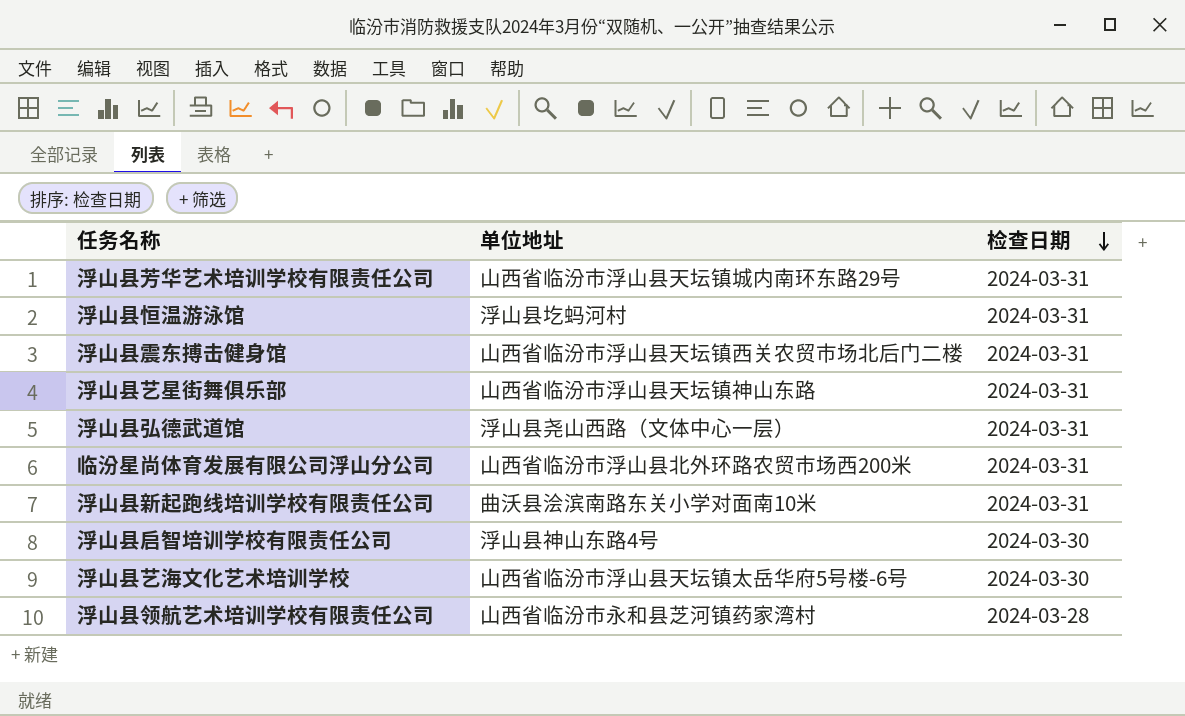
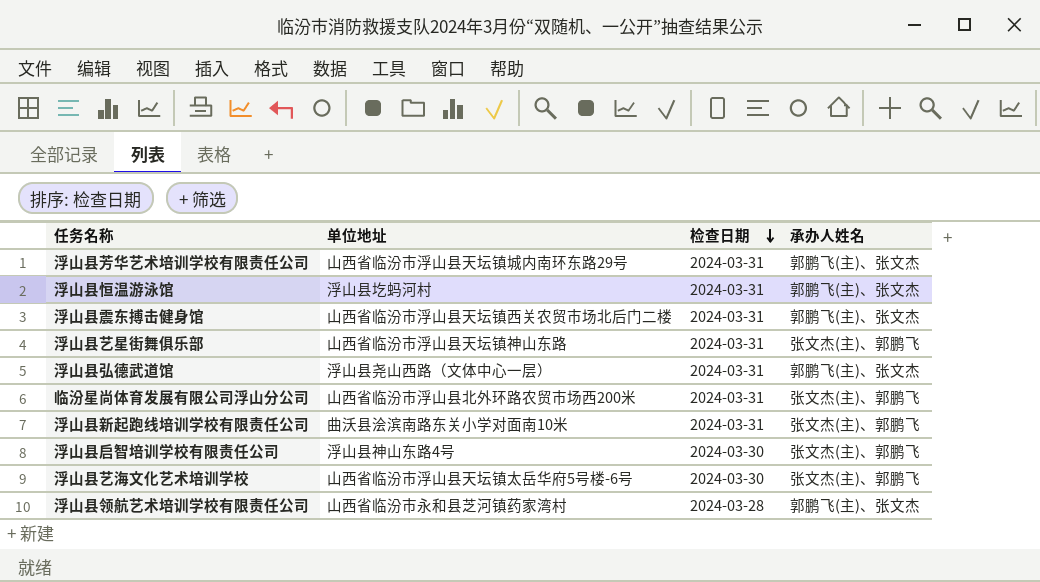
column 承办人姓名 | position: none -> 4

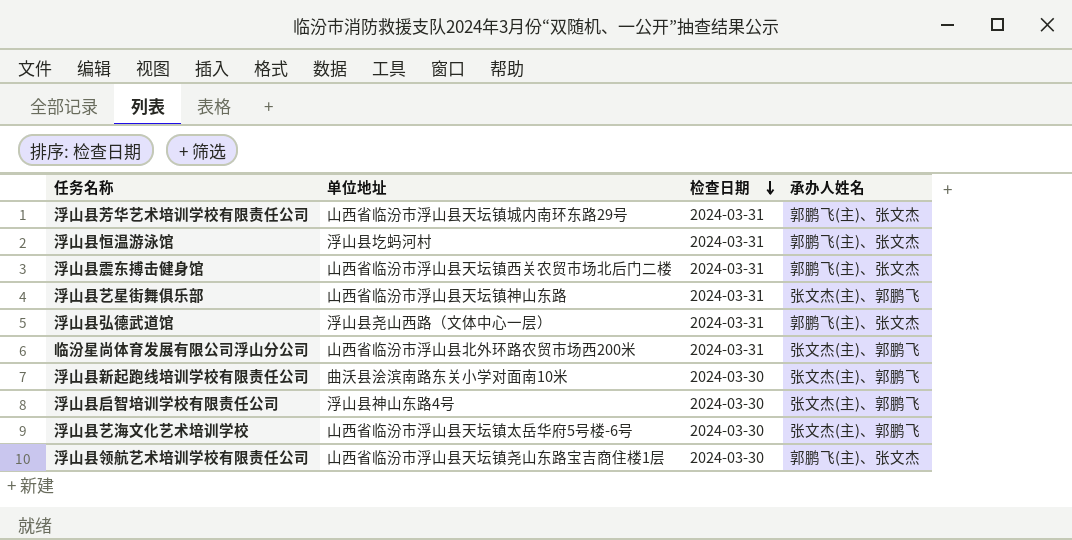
浮山县新起跑线培训学校有限责任公司 | 检查日期: 2024-03-31 -> 2024-03-30
浮山县领航艺术培训学校有限责任公司 | 单位地址: 山西省临汾市永和县芝河镇药家湾村 -> 山西省临汾市浮山县天坛镇尧山东路宝吉商住楼1层
浮山县领航艺术培训学校有限责任公司 | 检查日期: 2024-03-28 -> 2024-03-30

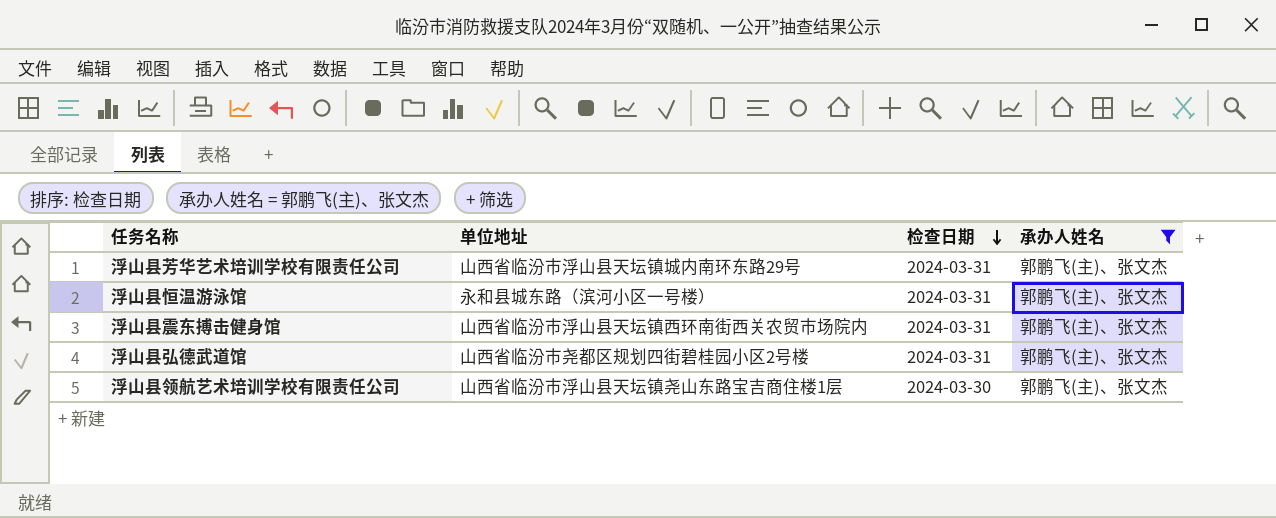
filter: none -> 承办人姓名 = 郭鹏飞(主)、张文杰
浮山县恒温游泳馆 | 单位地址: 浮山县圪蚂河村 -> 永和县城东路（滨河小区一号楼）
浮山县震东搏击健身馆 | 单位地址: 山西省临汾市浮山县天坛镇西关农贸市场北后门二楼 -> 山西省临汾市浮山县天坛镇西环南街西关农贸市场院内
浮山县弘德武道馆 | 单位地址: 浮山县尧山西路（文体中心一层） -> 山西省临汾市尧都区规划四街碧桂园小区2号楼

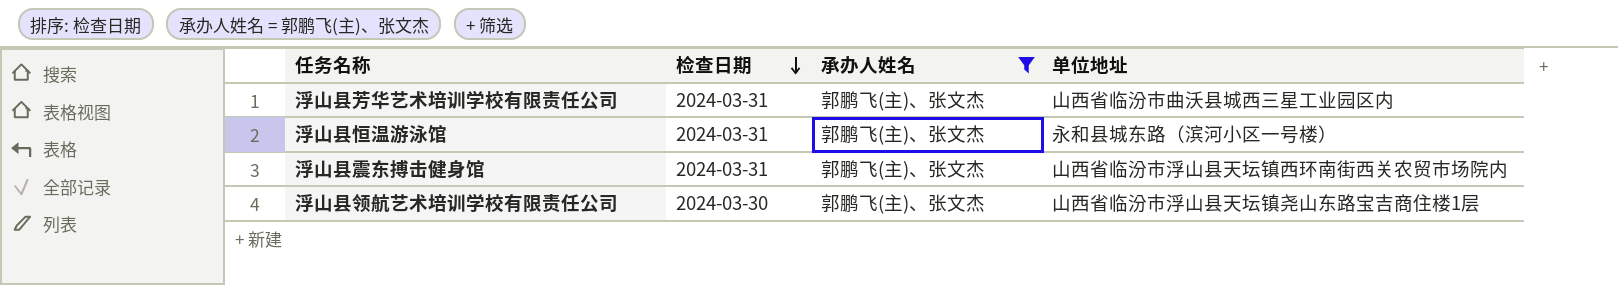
column 单位地址 | position: 2 -> 4
row 浮山县弘德武道馆: 山西省临汾市尧都区规划四街碧桂园小区2号楼 | 2024-03-31 | 郭鹏飞(主)、张文杰 -> none
浮山县芳华艺术培训学校有限责任公司 | 单位地址: 山西省临汾市浮山县天坛镇城内南环东路29号 -> 山西省临汾市曲沃县城西三星工业园区内

